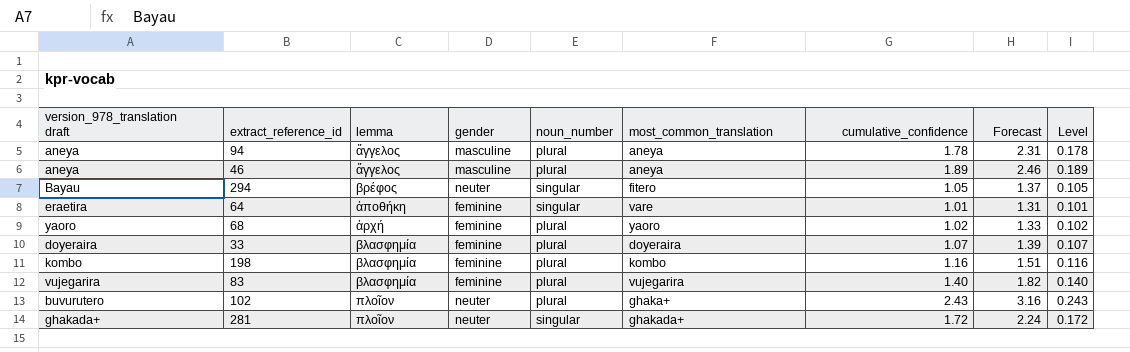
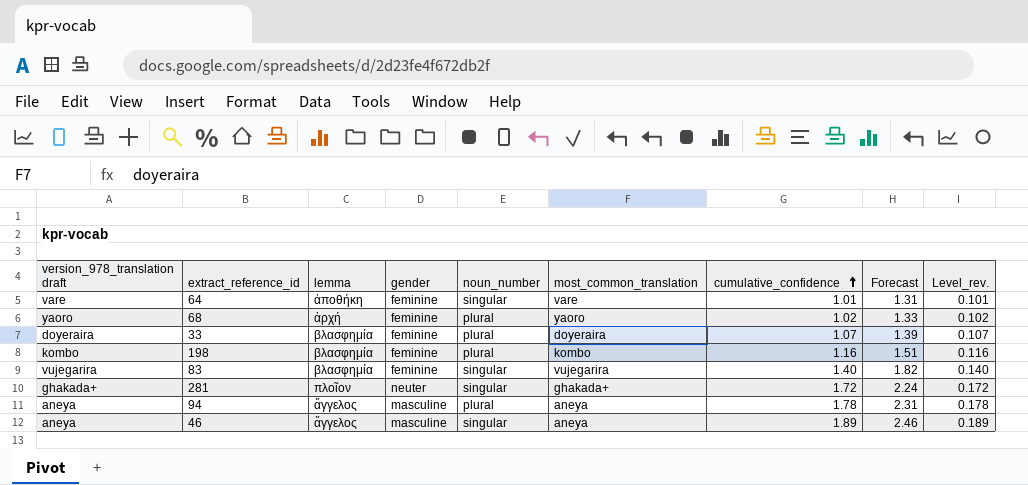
row order: none -> cumulative_confidence ascending
column name: Level -> Level_rev.
row 294: Bayau | βρέφος | neuter | singular | fitero | 1.05 | 1.37 | 0.105 -> none
row 102: buvurutero | πλοῖον | neuter | plural | ghaka+ | 2.43 | 3.16 | 0.243 -> none
64 | version_978_translation draft: eraetira -> vare
83 | noun_number: plural -> singular
46 | noun_number: plural -> singular

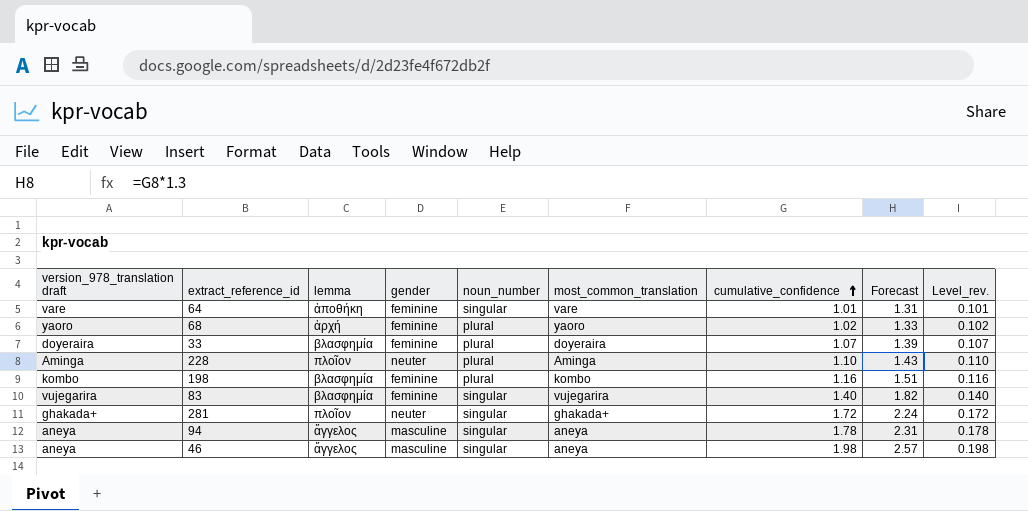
row 228: none -> Aminga | πλοῖον | neuter | plural | Aminga | 1.10 | 1.43 | 0.110
94 | noun_number: plural -> singular
46 | cumulative_confidence: 1.89 -> 1.98
46 | Forecast: 2.46 -> 2.57
46 | Level_rev.: 0.189 -> 0.198

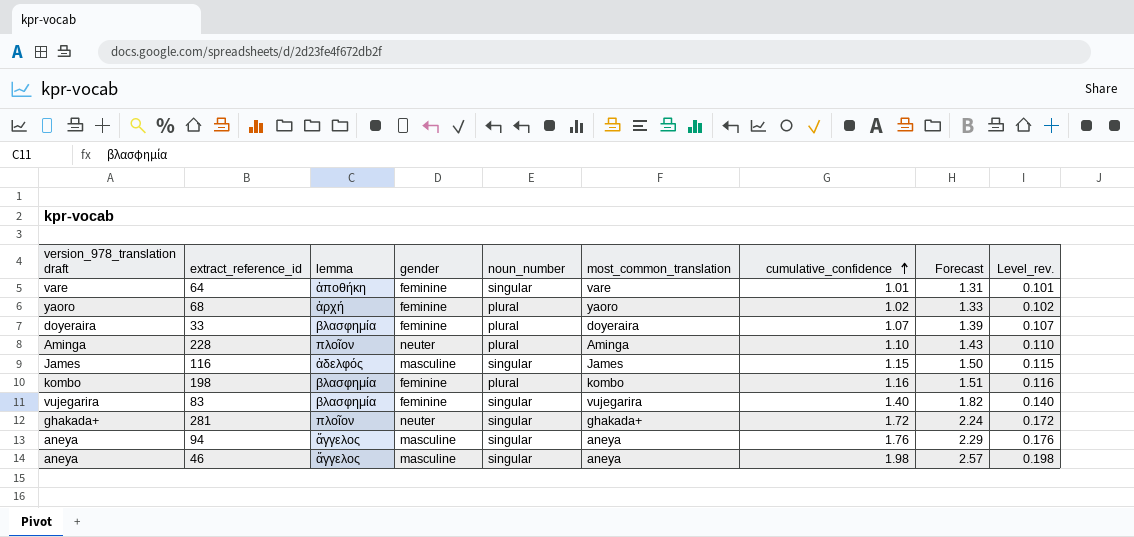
row 116: none -> James | ἀδελφός | masculine | singular | James | 1.15 | 1.50 | 0.115
94 | cumulative_confidence: 1.78 -> 1.76
94 | Forecast: 2.31 -> 2.29
94 | Level_rev.: 0.178 -> 0.176

